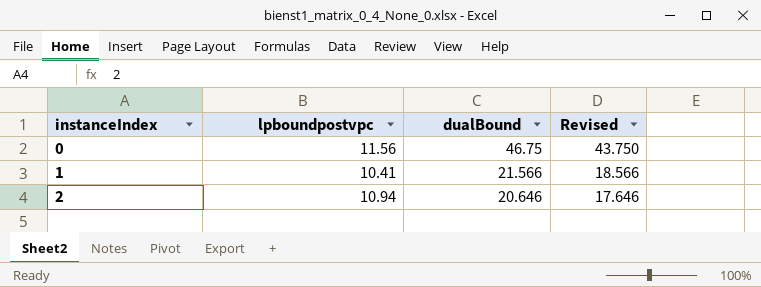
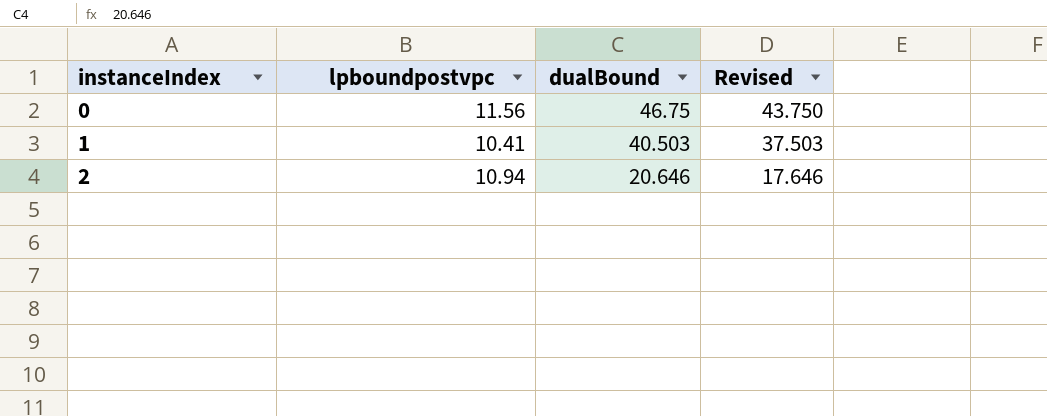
1 | dualBound: 21.566 -> 40.503
1 | Revised: 18.566 -> 37.503

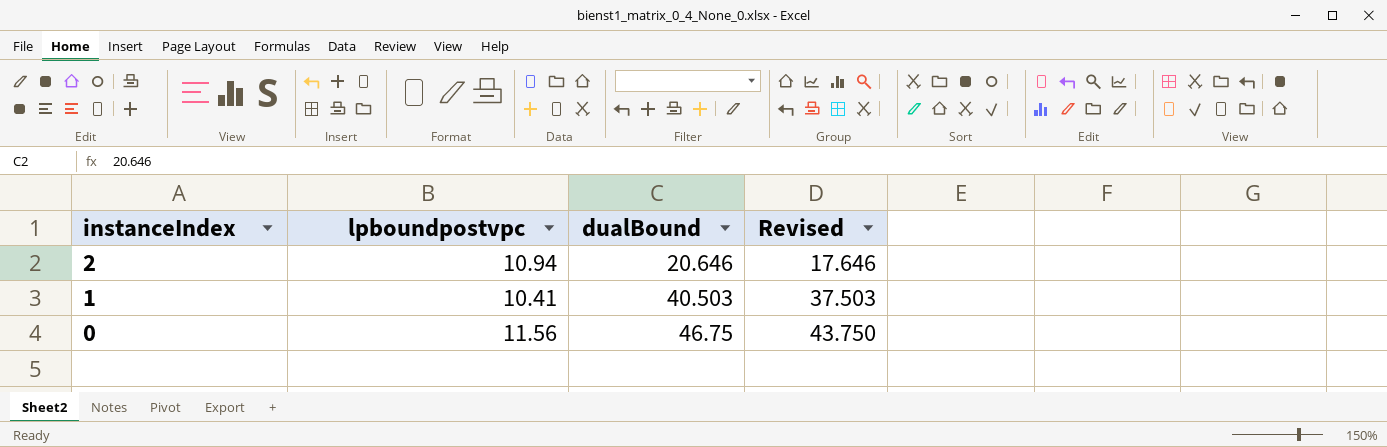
row order: instanceIndex ascending -> instanceIndex descending

